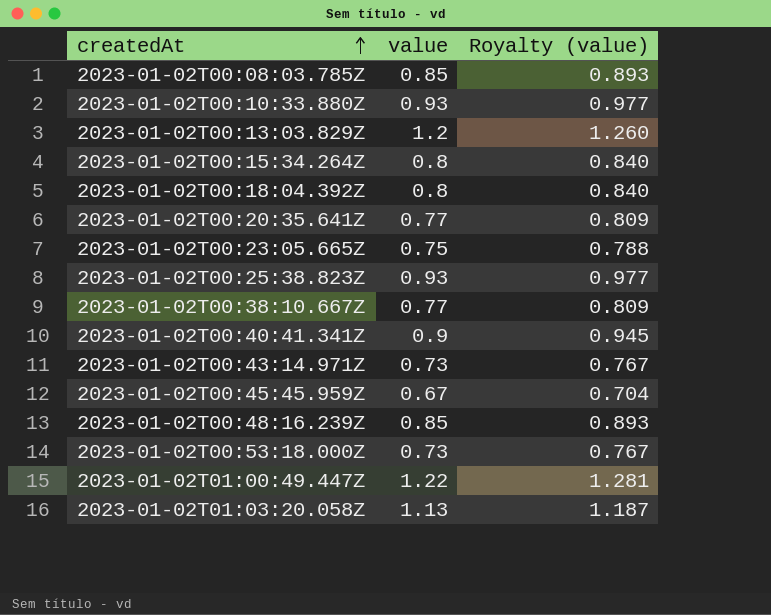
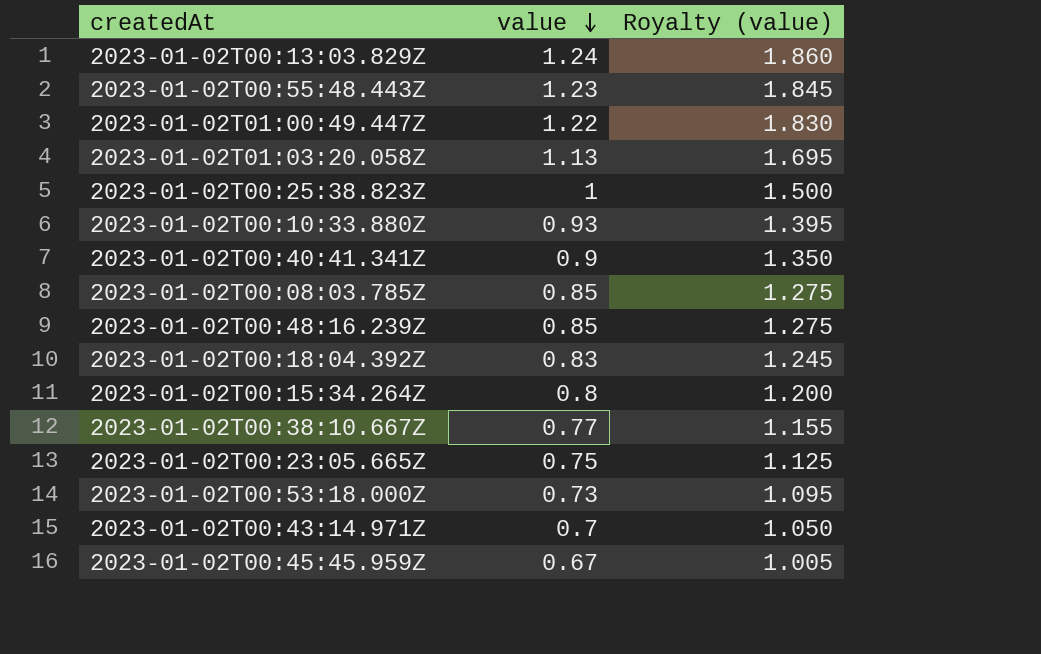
row order: createdAt ascending -> value descending
column Royalty (value) | formula: [value] * 1.05 -> [value] * 1.5
row 2023-01-02T00:20:35.641Z: 0.77 | 0.809 -> none
2023-01-02T00:13:03.829Z | value: 1.2 -> 1.24
row 2023-01-02T00:55:48.443Z: none -> 1.23 | 1.845
2023-01-02T00:25:38.823Z | value: 0.93 -> 1
2023-01-02T00:18:04.392Z | value: 0.8 -> 0.83
2023-01-02T00:43:14.971Z | value: 0.73 -> 0.7

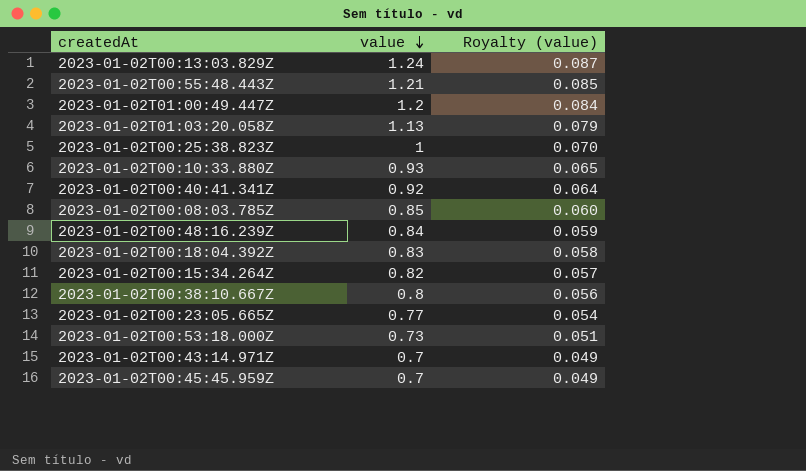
column Royalty (value) | formula: [value] * 1.5 -> [value] * 0.07
2023-01-02T00:55:48.443Z | value: 1.23 -> 1.21
2023-01-02T01:00:49.447Z | value: 1.22 -> 1.2
2023-01-02T00:40:41.341Z | value: 0.9 -> 0.92
2023-01-02T00:48:16.239Z | value: 0.85 -> 0.84
2023-01-02T00:15:34.264Z | value: 0.8 -> 0.82
2023-01-02T00:38:10.667Z | value: 0.77 -> 0.8
2023-01-02T00:23:05.665Z | value: 0.75 -> 0.77
2023-01-02T00:45:45.959Z | value: 0.67 -> 0.7

